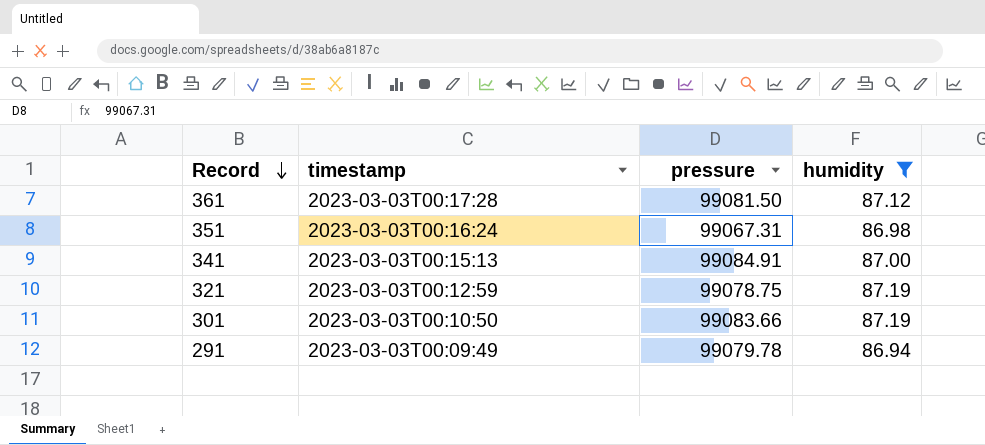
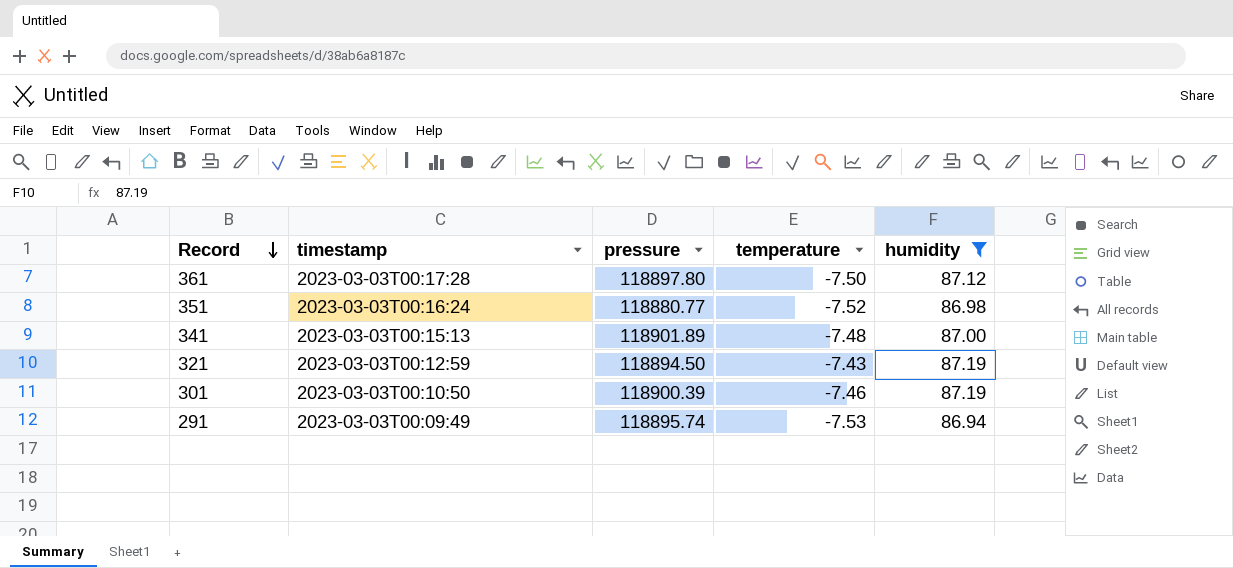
column temperature | position: none -> 4
361 | pressure: 99081.50 -> 118897.80
351 | pressure: 99067.31 -> 118880.77
341 | pressure: 99084.91 -> 118901.89
321 | pressure: 99078.75 -> 118894.50
301 | pressure: 99083.66 -> 118900.39
291 | pressure: 99079.78 -> 118895.74

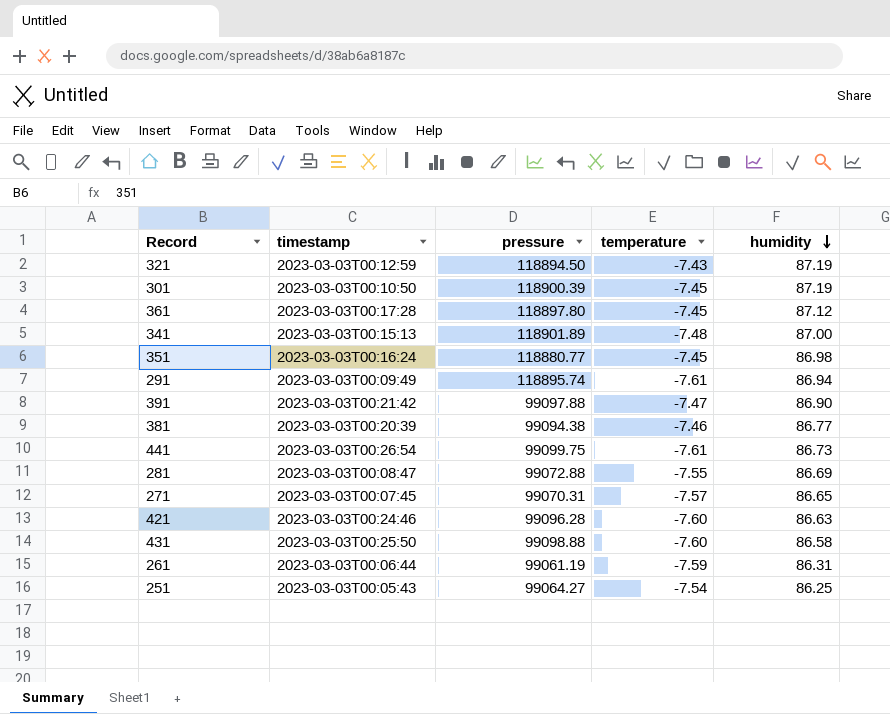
filter: humidity >= 86.94 -> none
row order: Record descending -> humidity descending
301 | temperature: -7.46 -> -7.45
361 | temperature: -7.50 -> -7.45
351 | temperature: -7.52 -> -7.45
291 | temperature: -7.53 -> -7.61

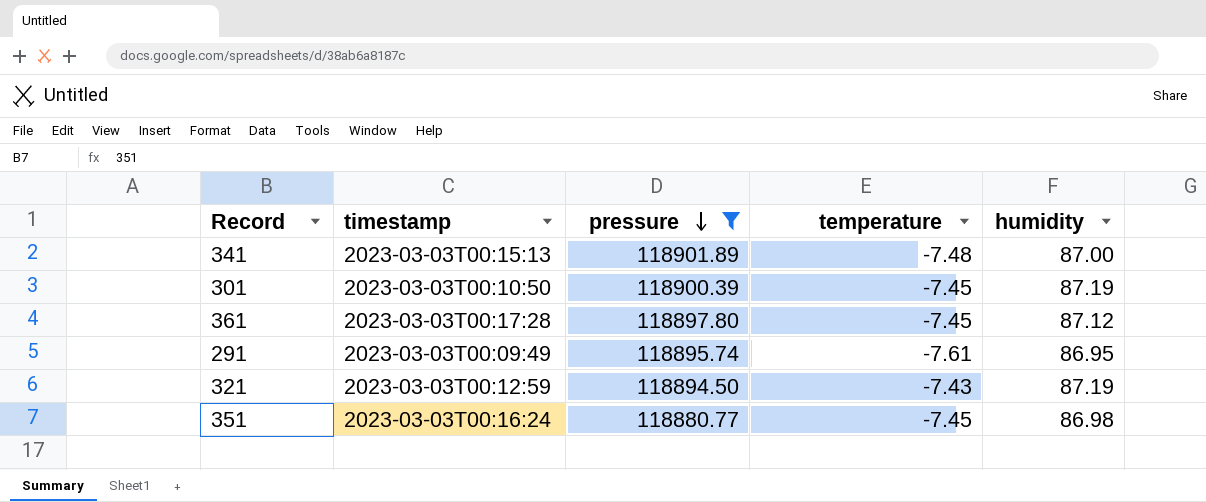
filter: none -> pressure >= 118880.77
row order: humidity descending -> pressure descending
291 | humidity: 86.94 -> 86.95

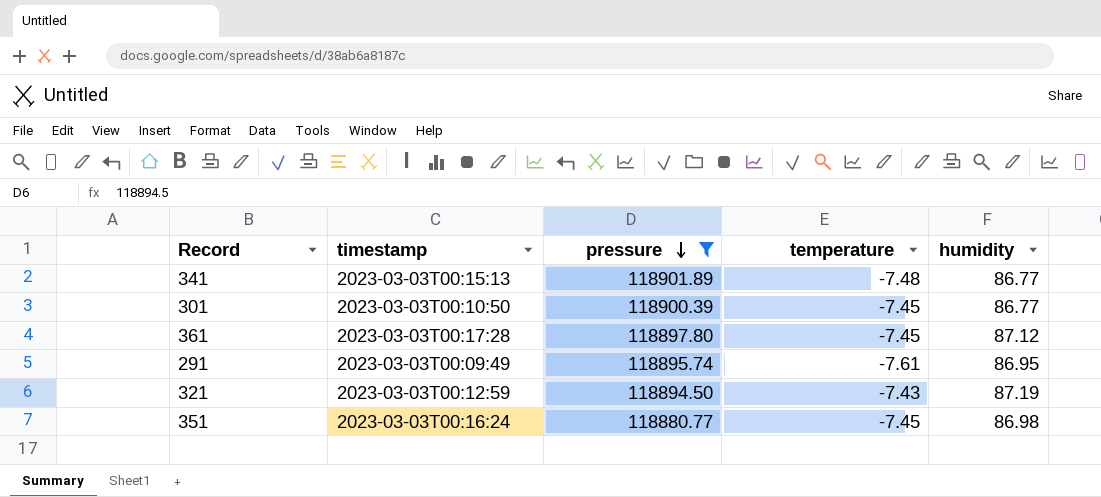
341 | humidity: 87.00 -> 86.77
301 | humidity: 87.19 -> 86.77

